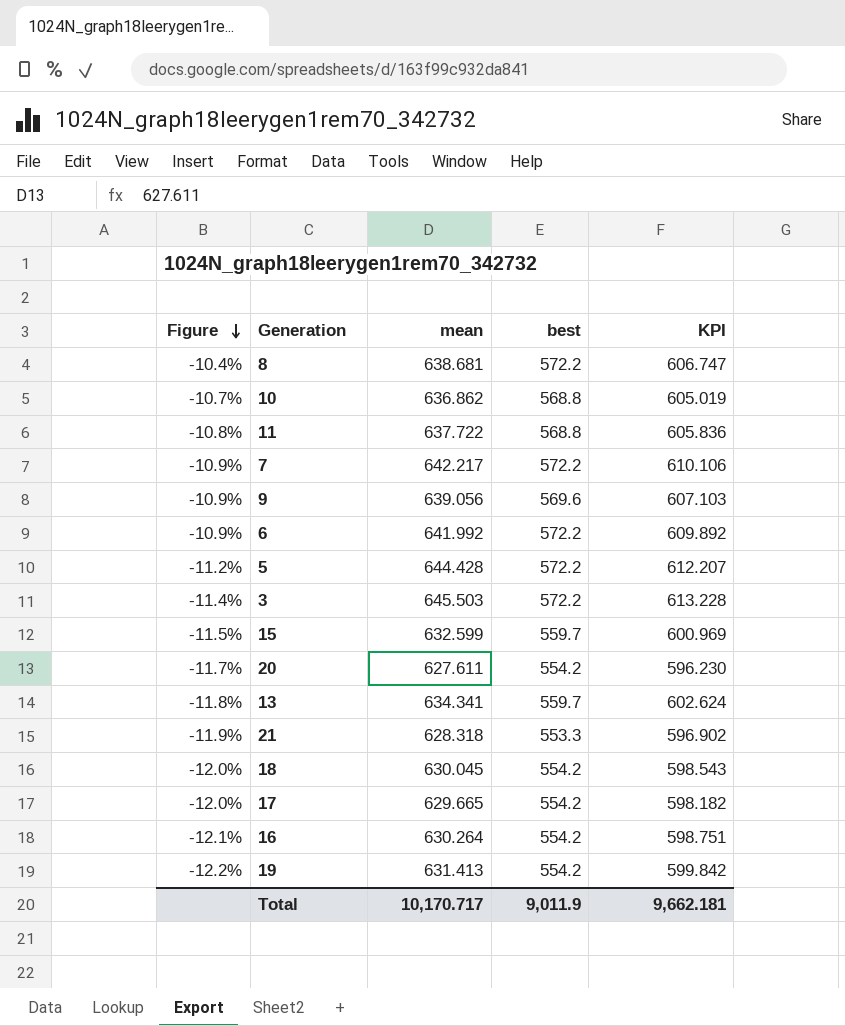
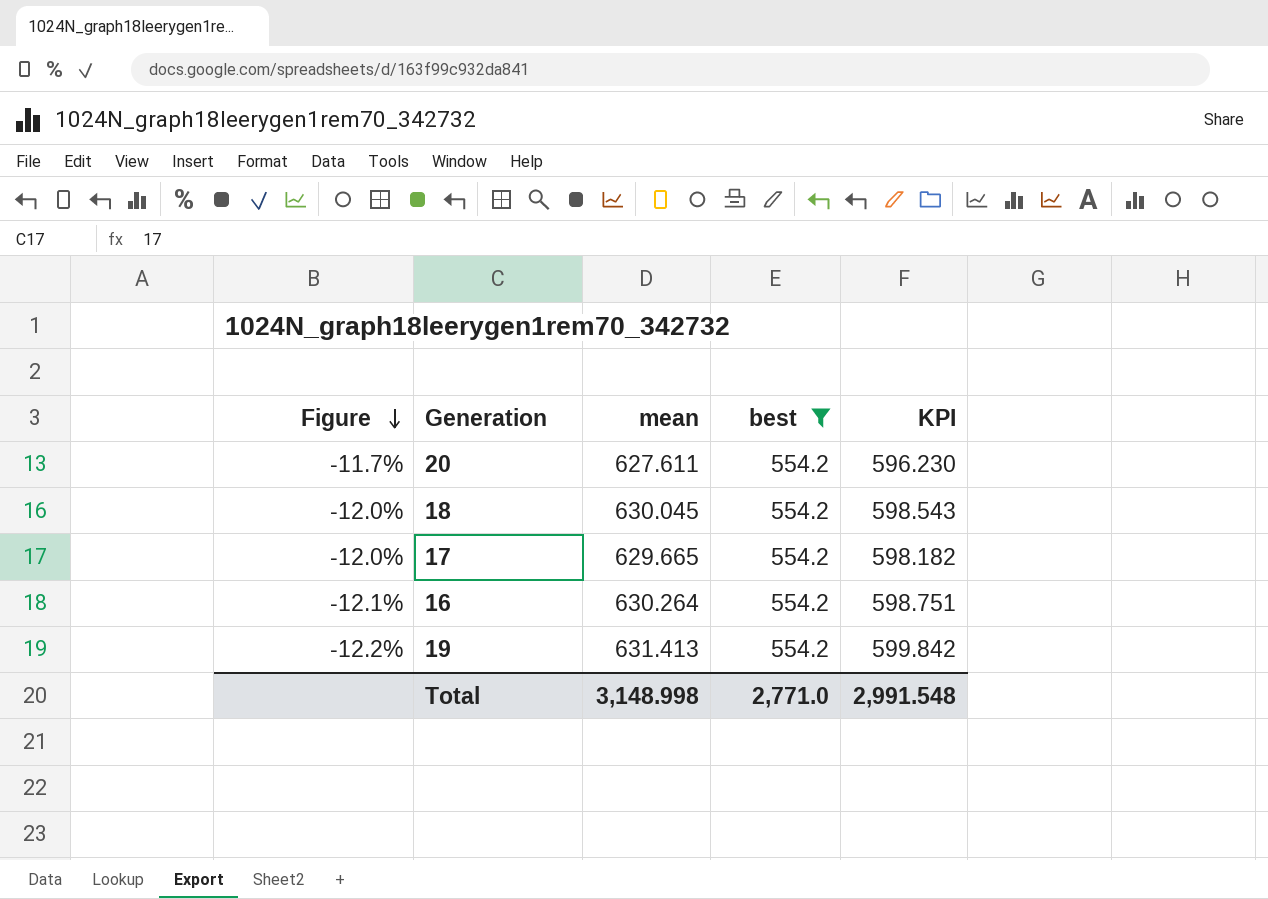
filter: none -> best = 554.2
Total | mean: 10,170.717 -> 3,148.998
Total | best: 9,011.9 -> 2,771.0
Total | KPI: 9,662.181 -> 2,991.548

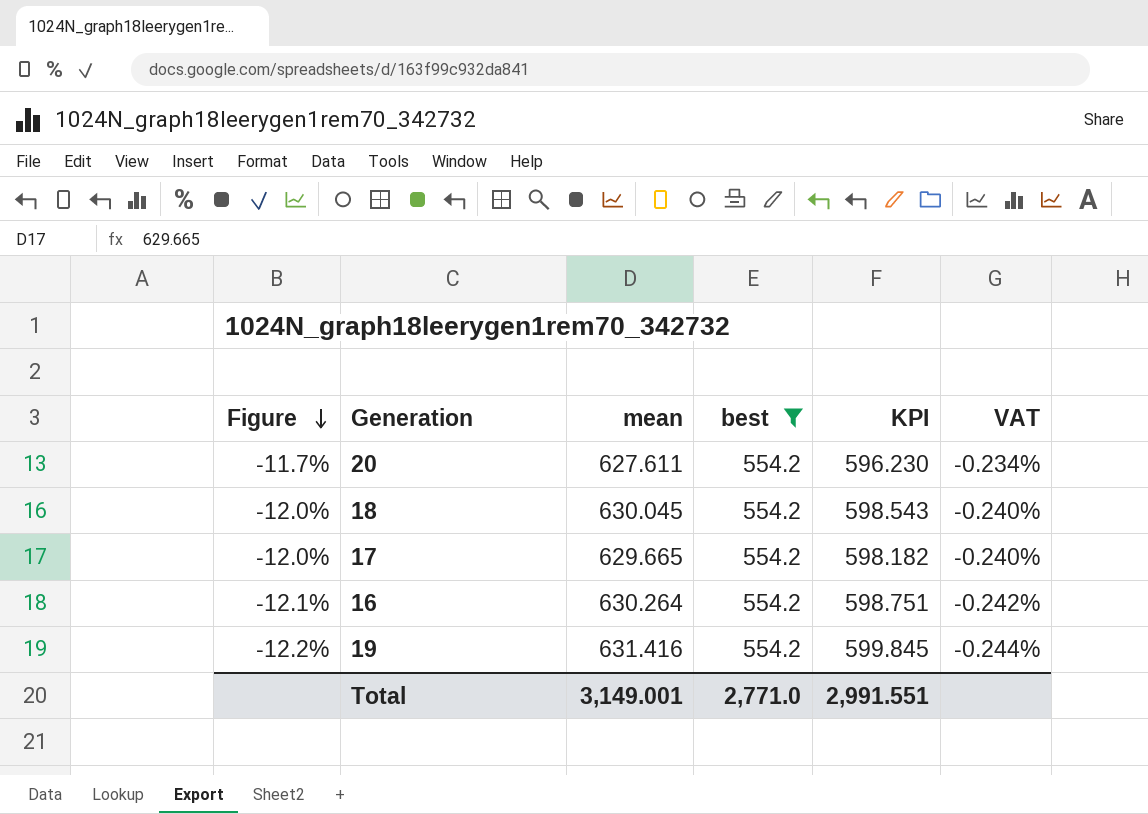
column VAT | formula: none -> [Figure] * 0.02
19 | mean: 631.413 -> 631.416
19 | KPI: 599.842 -> 599.845
Total | mean: 3,148.998 -> 3,149.001
Total | KPI: 2,991.548 -> 2,991.551

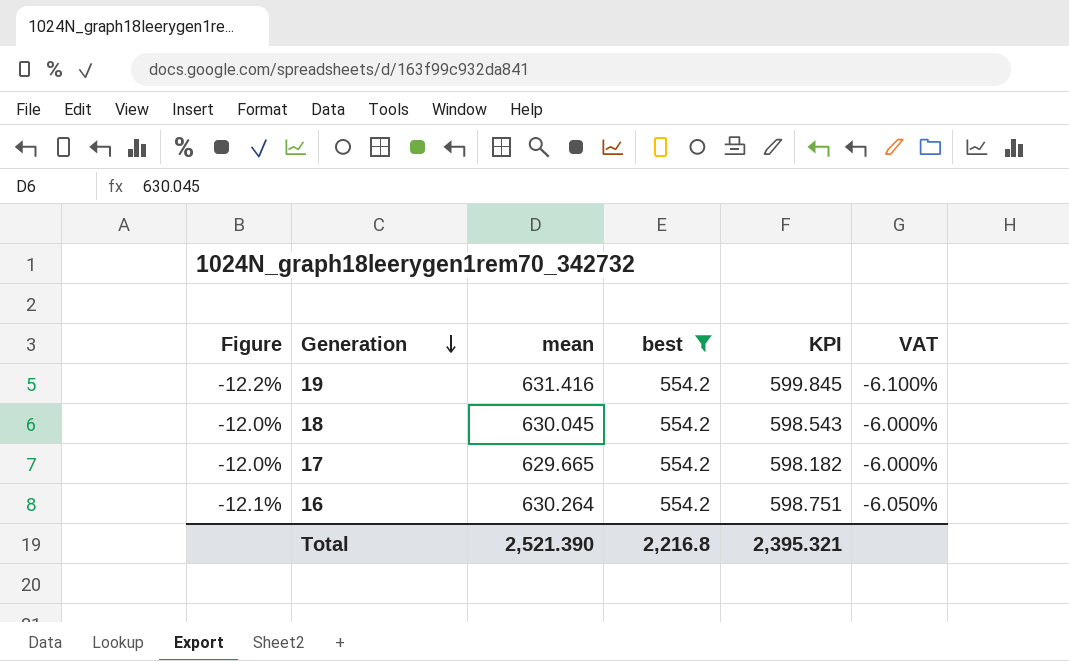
row order: Figure descending -> Generation descending
column VAT | formula: [Figure] * 0.02 -> [Figure] * 0.5
row 20: -11.7% | 627.611 | 554.2 | 596.230 | -0.234% -> none
Total | mean: 3,149.001 -> 2,521.390
Total | best: 2,771.0 -> 2,216.8
Total | KPI: 2,991.551 -> 2,395.321

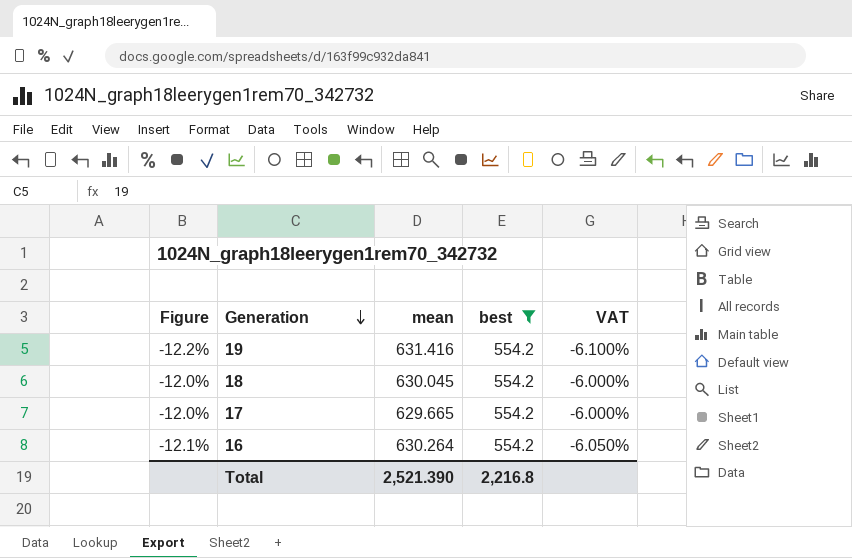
column KPI | formula: [mean] * 0.95 -> none

